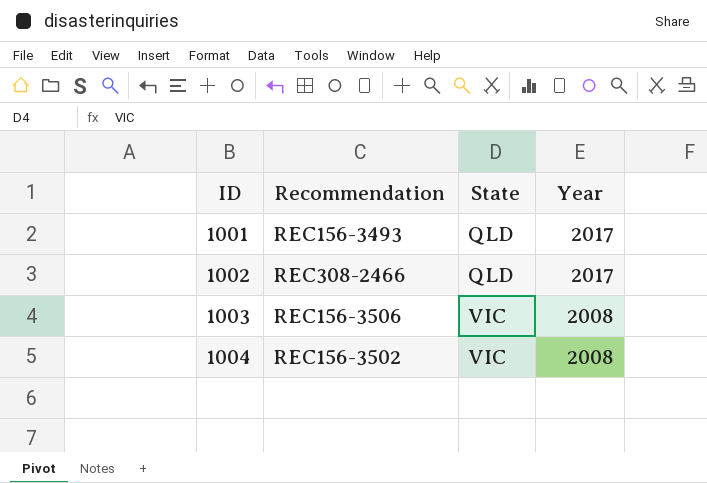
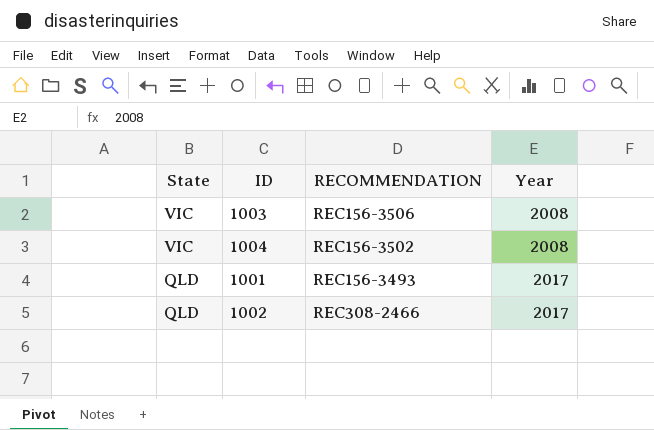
row order: ID ascending -> State descending
column State | position: 3 -> 1
column name: Recommendation -> RECOMMENDATION

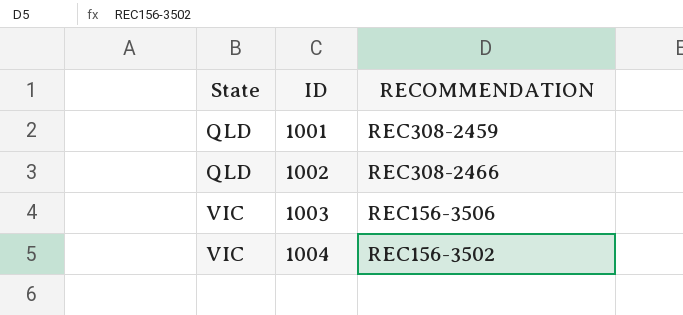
row order: State descending -> State ascending
column Year | position: 4 -> none
1001 | RECOMMENDATION: REC156-3493 -> REC308-2459

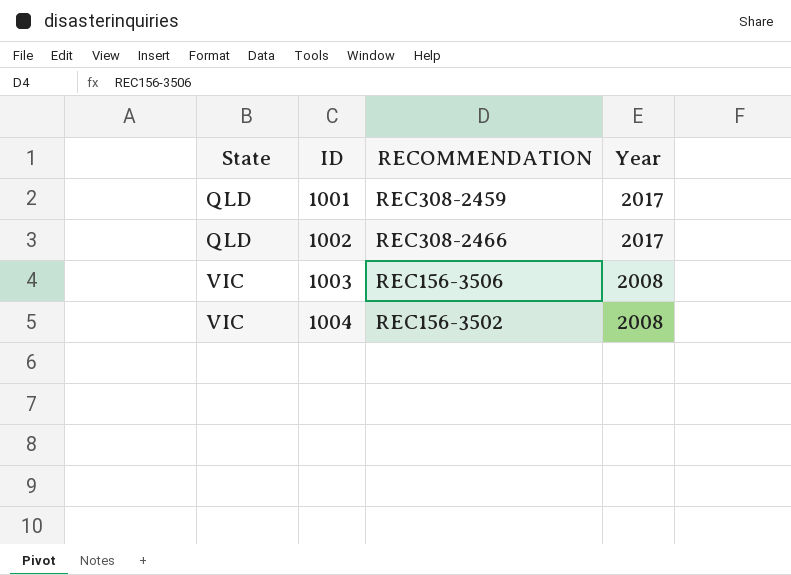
column Year | position: none -> 4

